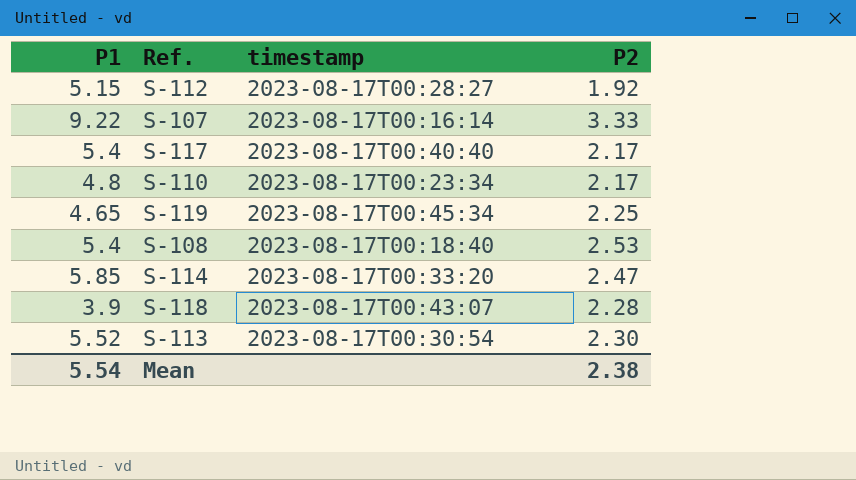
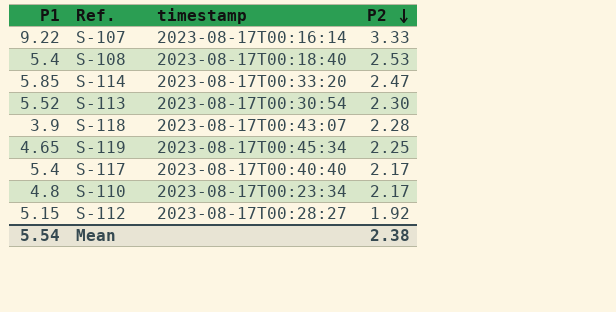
row order: none -> P2 descending

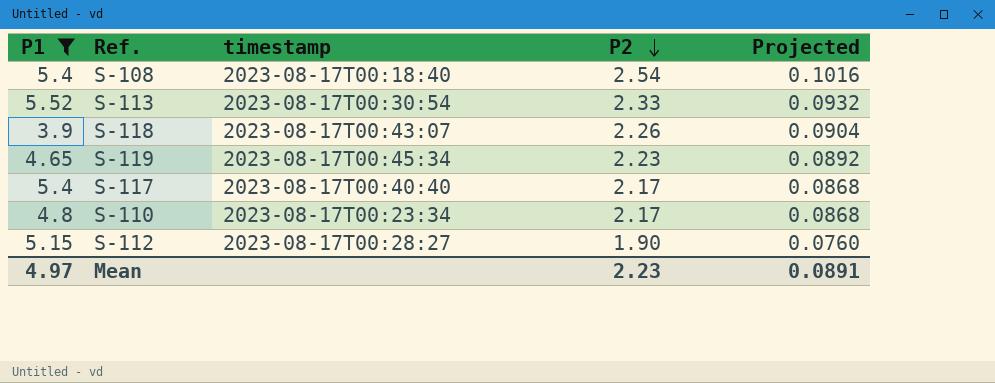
filter: none -> P1 <= 5.52
column Projected | formula: none -> [P2] * 0.04
S-108 | P2: 2.53 -> 2.54
S-113 | P2: 2.30 -> 2.33
S-118 | P2: 2.28 -> 2.26
S-119 | P2: 2.25 -> 2.23
S-112 | P2: 1.92 -> 1.90
Mean | P1: 5.54 -> 4.97
Mean | P2: 2.38 -> 2.23

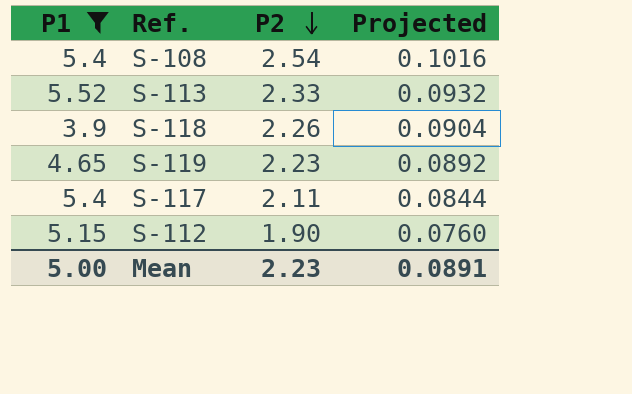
column timestamp | position: 3 -> none
row S-110: 4.8 | 2023-08-17T00:23:34 | 2.17 | 0.0868 -> none
S-117 | P2: 2.17 -> 2.11
S-117 | Projected: 0.0868 -> 0.0844
Mean | P1: 4.97 -> 5.00

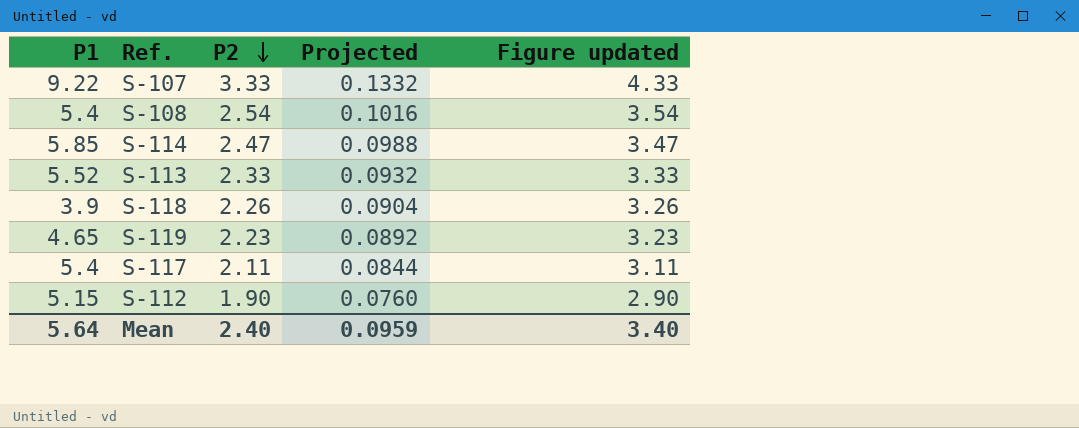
filter: P1 <= 5.52 -> none
column Figure updated | formula: none -> [P2] + 1
Mean | P1: 5.00 -> 5.64
Mean | P2: 2.23 -> 2.40
Mean | Projected: 0.0891 -> 0.0959

